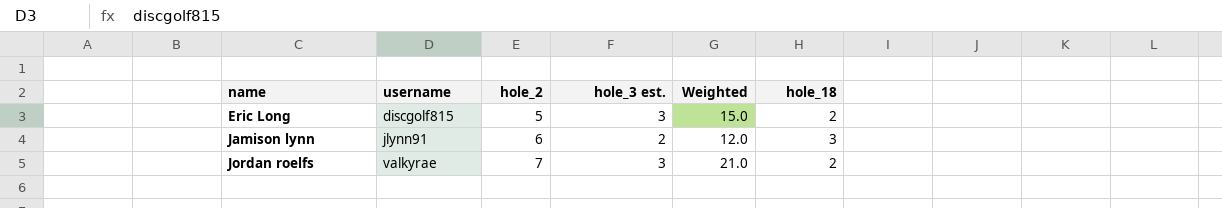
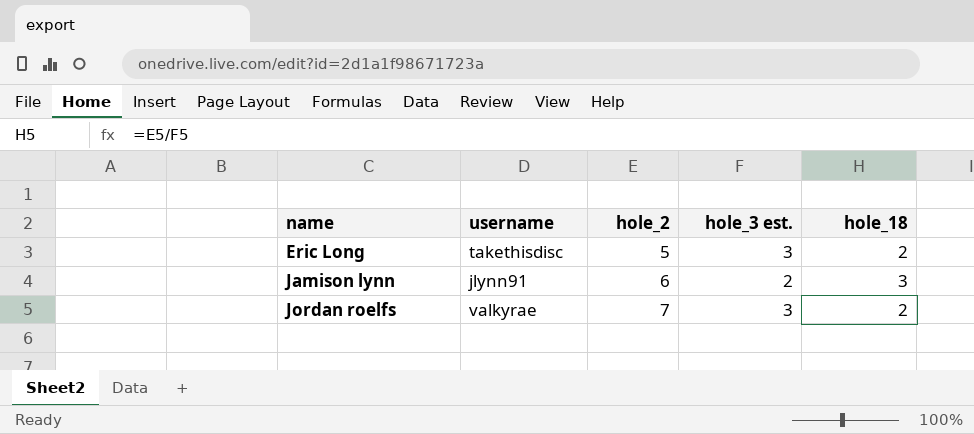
column Weighted | formula: [hole_2] * [hole_3 est.] -> none
Eric Long | username: discgolf815 -> takethisdisc

